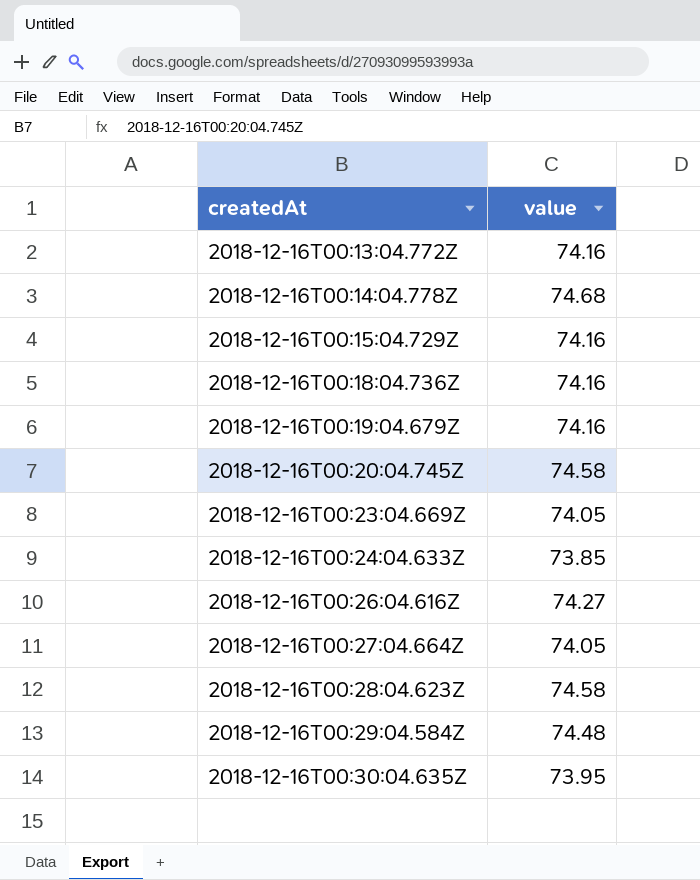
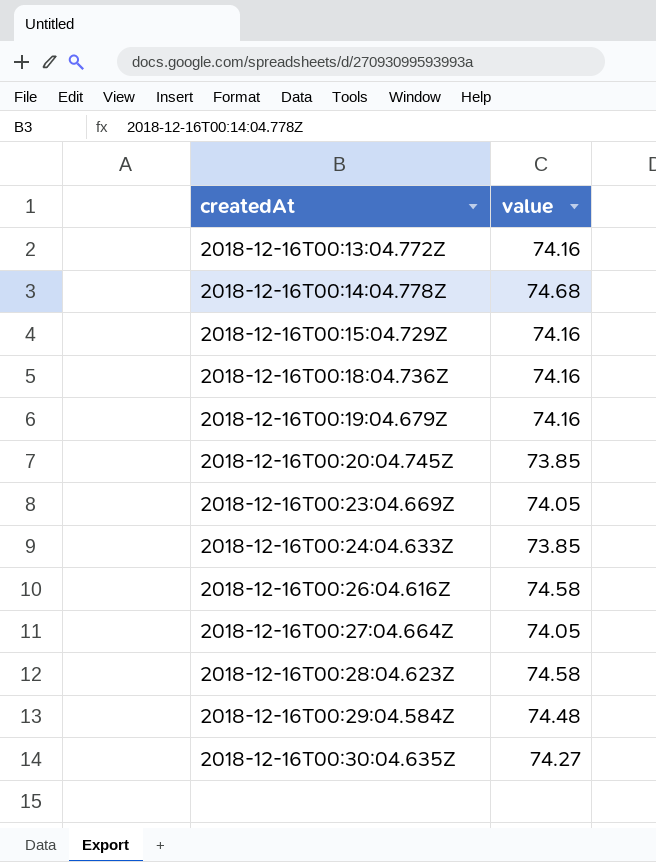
2018-12-16T00:20:04.745Z | value: 74.58 -> 73.85
2018-12-16T00:26:04.616Z | value: 74.27 -> 74.58
2018-12-16T00:30:04.635Z | value: 73.95 -> 74.27

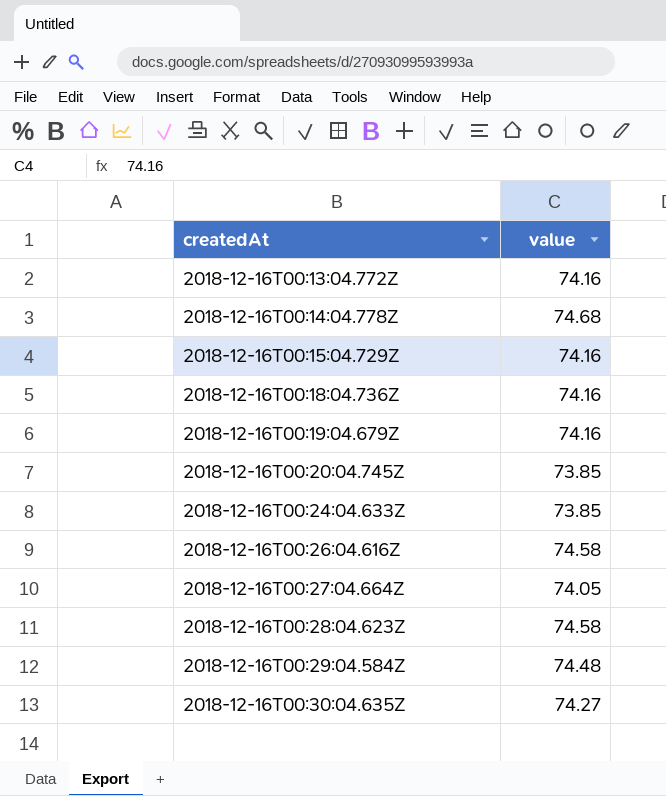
row 2018-12-16T00:23:04.669Z: 74.05 -> none

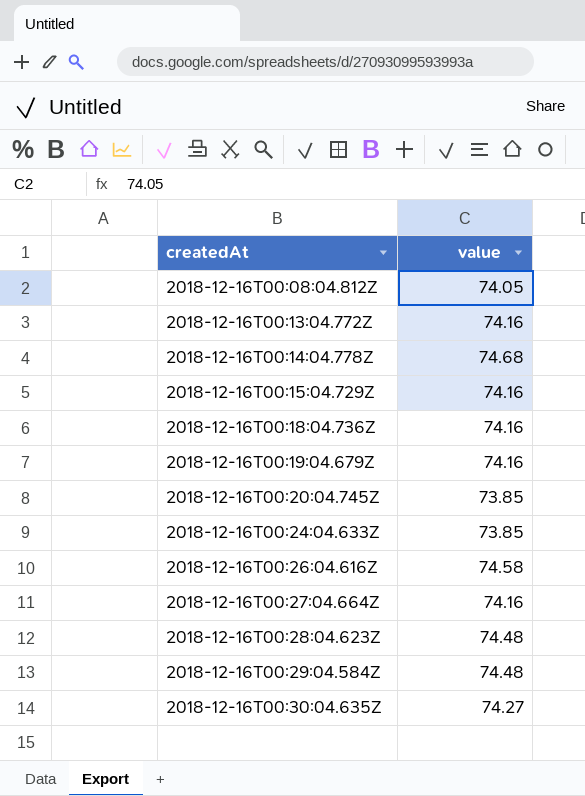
row 2018-12-16T00:08:04.812Z: none -> 74.05
2018-12-16T00:27:04.664Z | value: 74.05 -> 74.16
2018-12-16T00:28:04.623Z | value: 74.58 -> 74.48

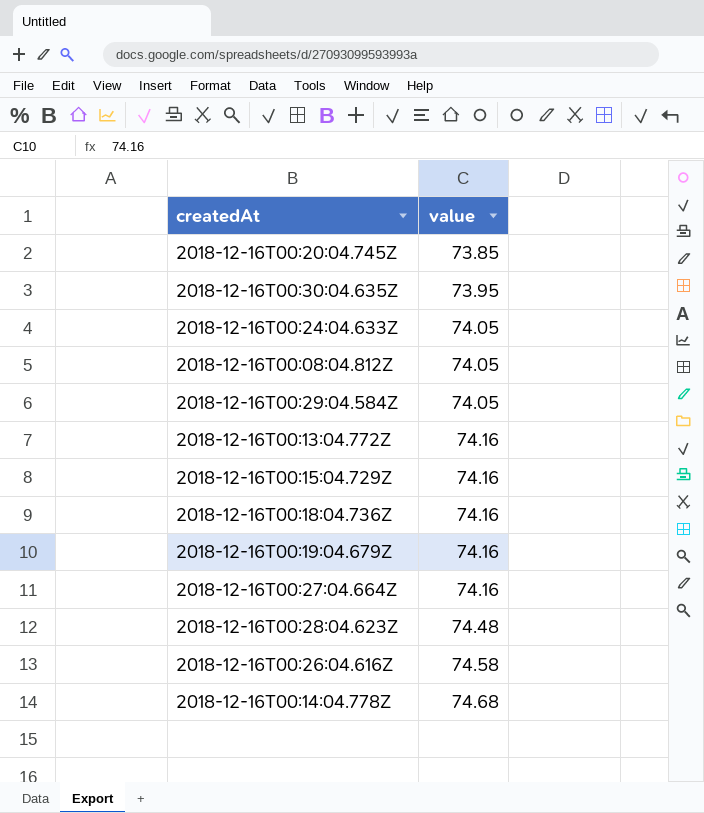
row order: createdAt ascending -> value ascending
2018-12-16T00:30:04.635Z | value: 74.27 -> 73.95
2018-12-16T00:24:04.633Z | value: 73.85 -> 74.05
2018-12-16T00:29:04.584Z | value: 74.48 -> 74.05

